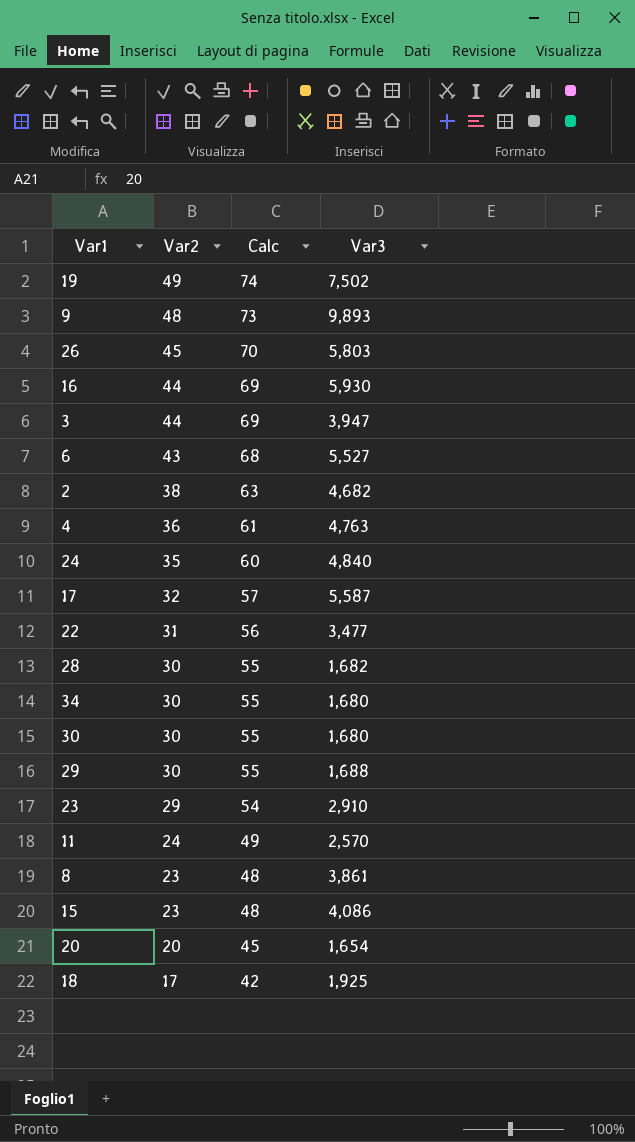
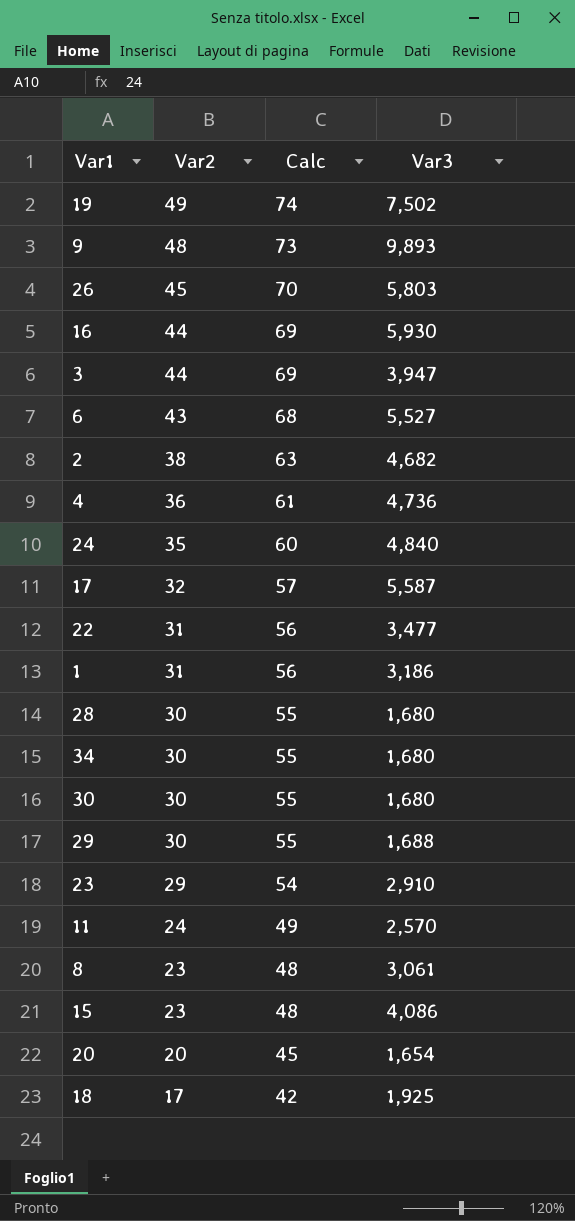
4 | Var3: 4,763 -> 4,736
row 1: none -> 31 | 56 | 3,186
28 | Var3: 1,682 -> 1,680
8 | Var3: 3,861 -> 3,061

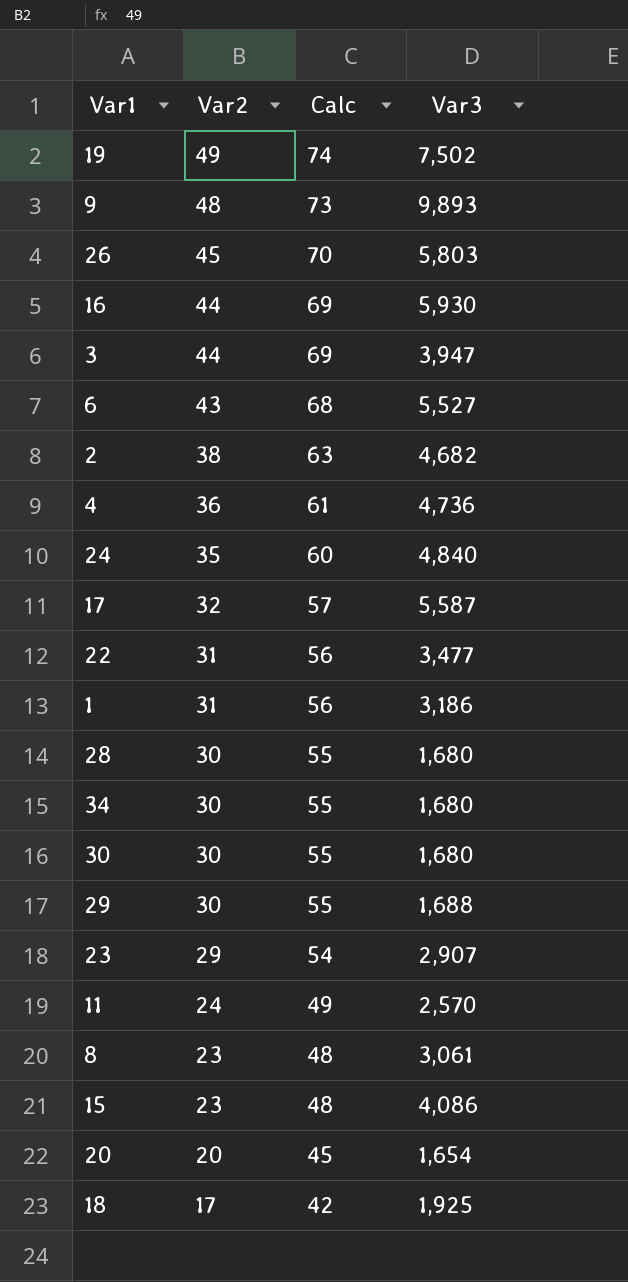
23 | Var3: 2,910 -> 2,907

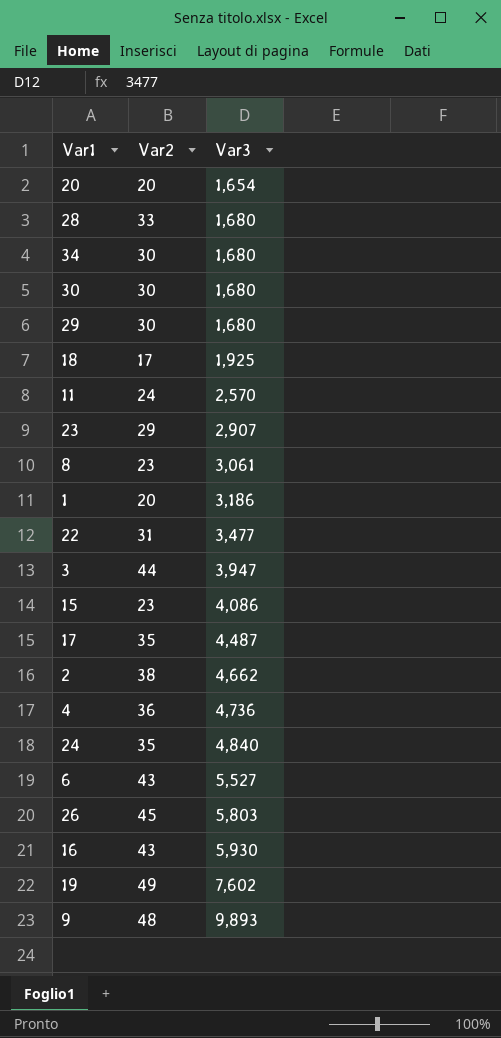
row order: Var2 descending -> Var3 ascending
column Calc | formula: [Var2] + 25 -> none
28 | Var2: 30 -> 33
29 | Var3: 1,688 -> 1,680
1 | Var2: 31 -> 20
17 | Var2: 32 -> 35
17 | Var3: 5,587 -> 4,487
2 | Var3: 4,682 -> 4,662
16 | Var2: 44 -> 43
19 | Var3: 7,502 -> 7,602

